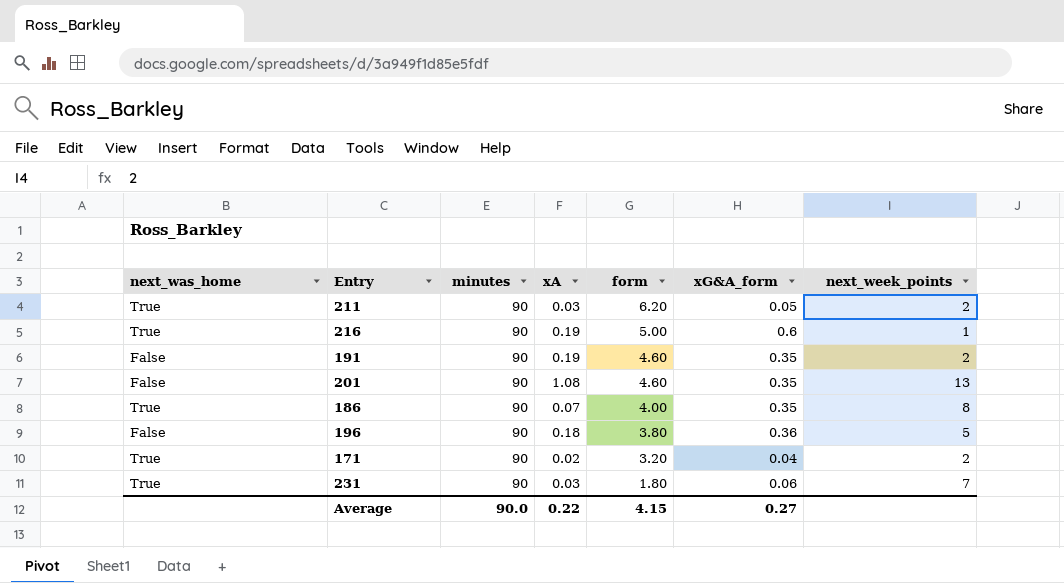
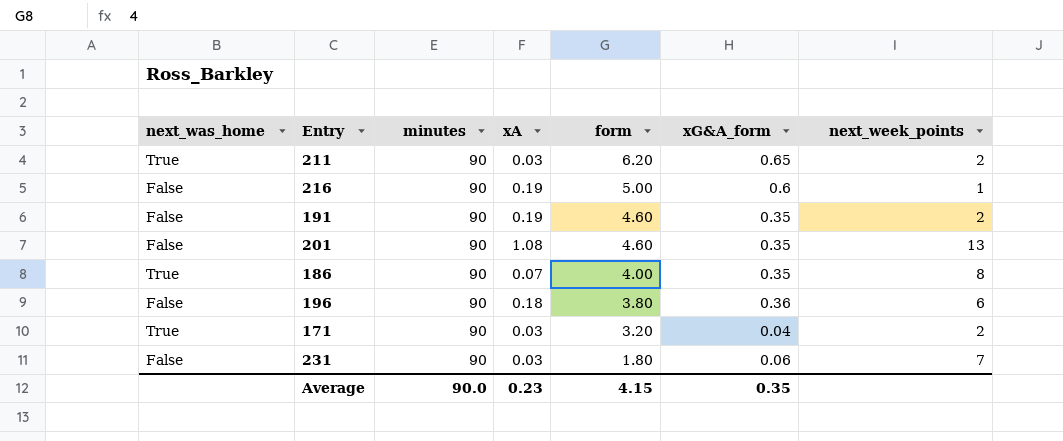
211 | xG&A_form: 0.05 -> 0.65
216 | next_was_home: True -> False
196 | next_week_points: 5 -> 6
171 | xA: 0.02 -> 0.03
231 | next_was_home: True -> False
Average | xA: 0.22 -> 0.23
Average | xG&A_form: 0.27 -> 0.35

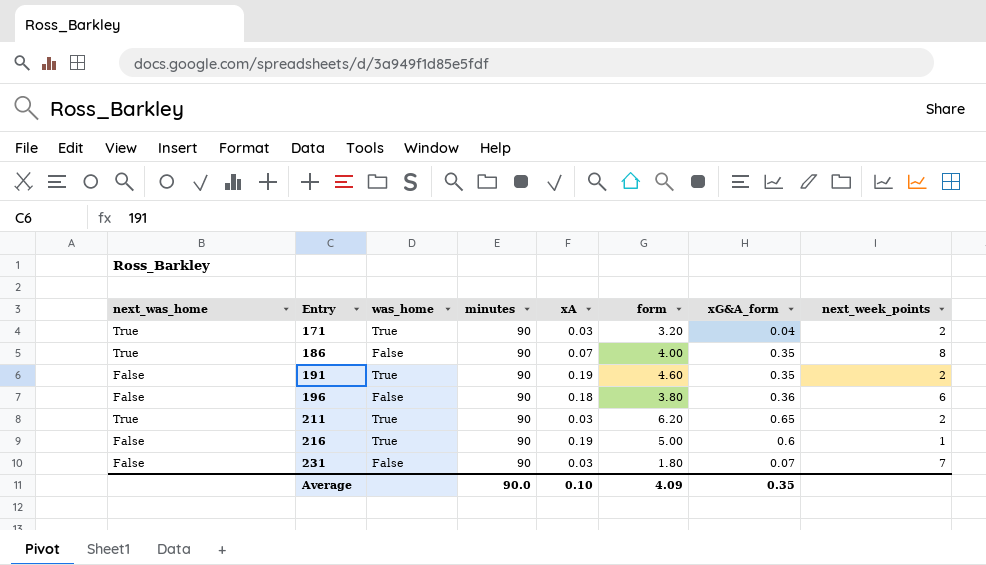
row order: form descending -> Entry ascending
column was_home | position: none -> 3
row 201: False | 90 | 1.08 | 4.60 | 0.35 | 13 -> none
231 | xG&A_form: 0.06 -> 0.07
Average | xA: 0.23 -> 0.10
Average | form: 4.15 -> 4.09

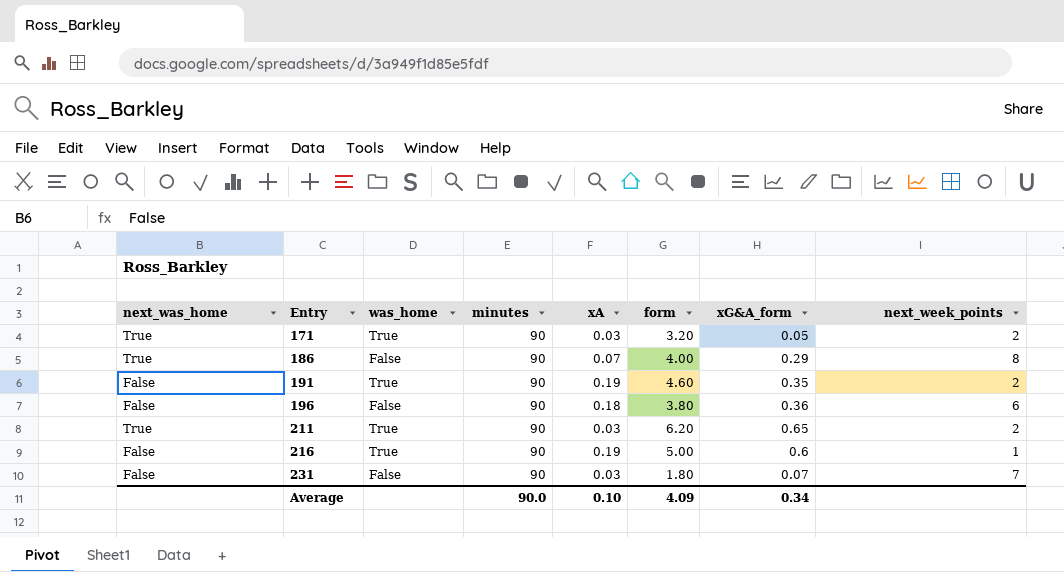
171 | xG&A_form: 0.04 -> 0.05
186 | xG&A_form: 0.35 -> 0.29
Average | xG&A_form: 0.35 -> 0.34

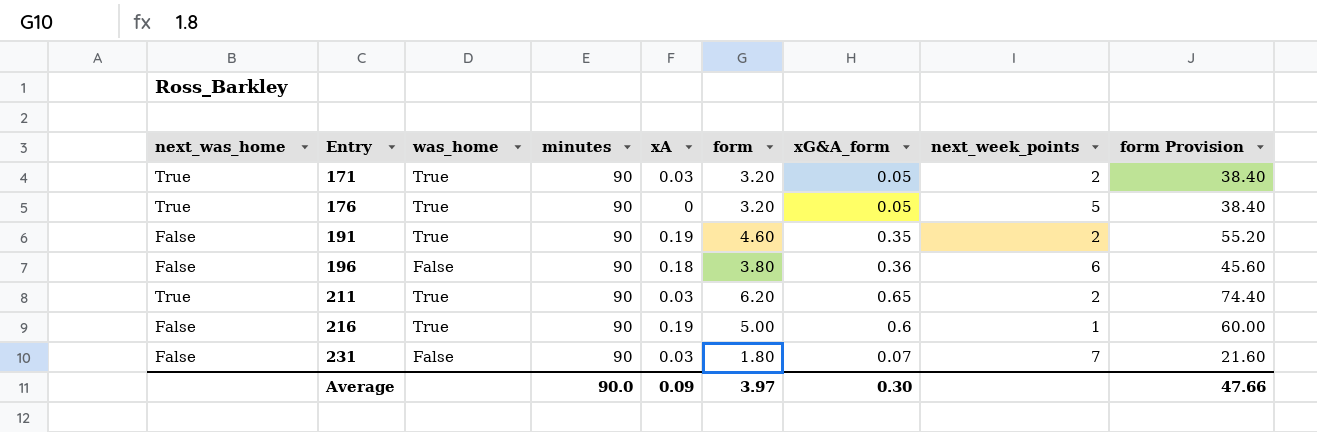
column form Provision | formula: none -> [form] * 12
row 186: True | False | 90 | 0.07 | 4.00 | 0.29 | 8 -> none
row 176: none -> True | True | 90 | 0 | 3.20 | 0.05 | 5 | 38.40
Average | xA: 0.10 -> 0.09
Average | form: 4.09 -> 3.97
Average | xG&A_form: 0.34 -> 0.30

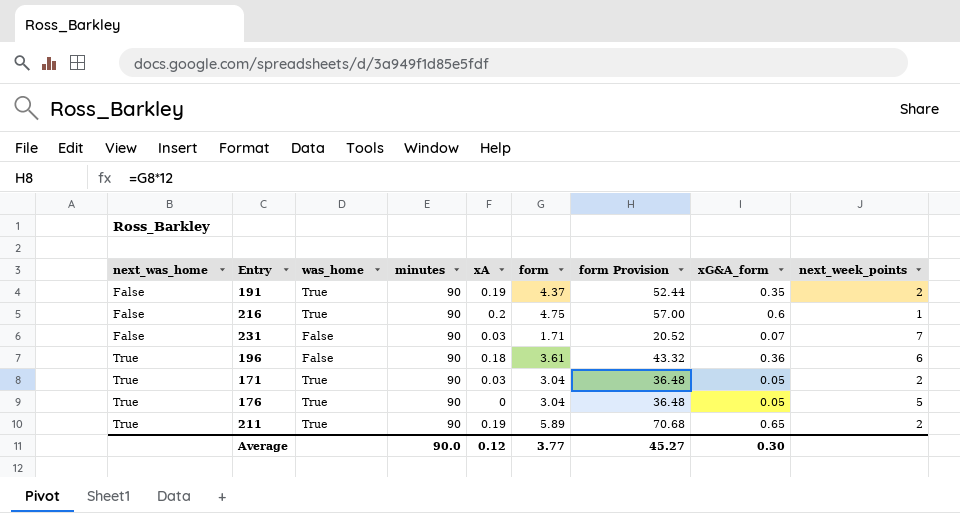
row order: Entry ascending -> next_was_home ascending
column form Provision | position: 9 -> 7
191 | form: 4.60 -> 4.37
191 | form Provision: 55.20 -> 52.44
216 | xA: 0.19 -> 0.2
216 | form: 5.00 -> 4.75
216 | form Provision: 60.00 -> 57.00
231 | form: 1.80 -> 1.71
231 | form Provision: 21.60 -> 20.52
196 | next_was_home: False -> True
196 | form: 3.80 -> 3.61
196 | form Provision: 45.60 -> 43.32
171 | form: 3.20 -> 3.04
171 | form Provision: 38.40 -> 36.48
176 | form: 3.20 -> 3.04
176 | form Provision: 38.40 -> 36.48
211 | xA: 0.03 -> 0.19
211 | form: 6.20 -> 5.89
211 | form Provision: 74.40 -> 70.68
Average | xA: 0.09 -> 0.12
Average | form: 3.97 -> 3.77
Average | form Provision: 47.66 -> 45.27

